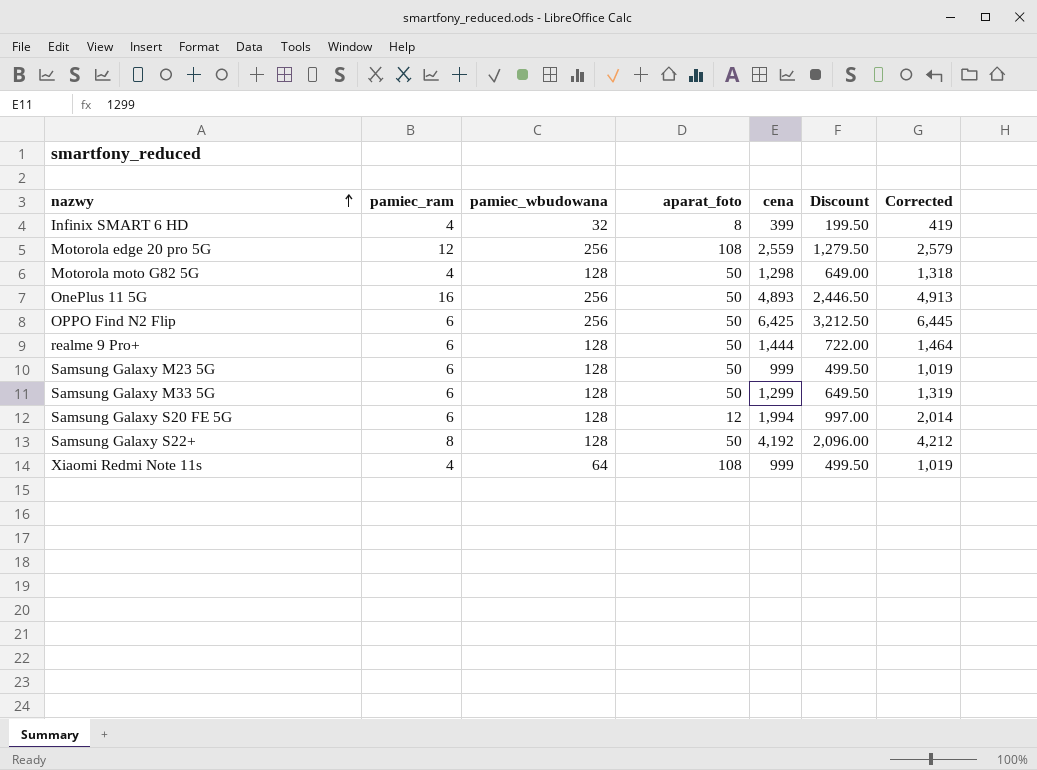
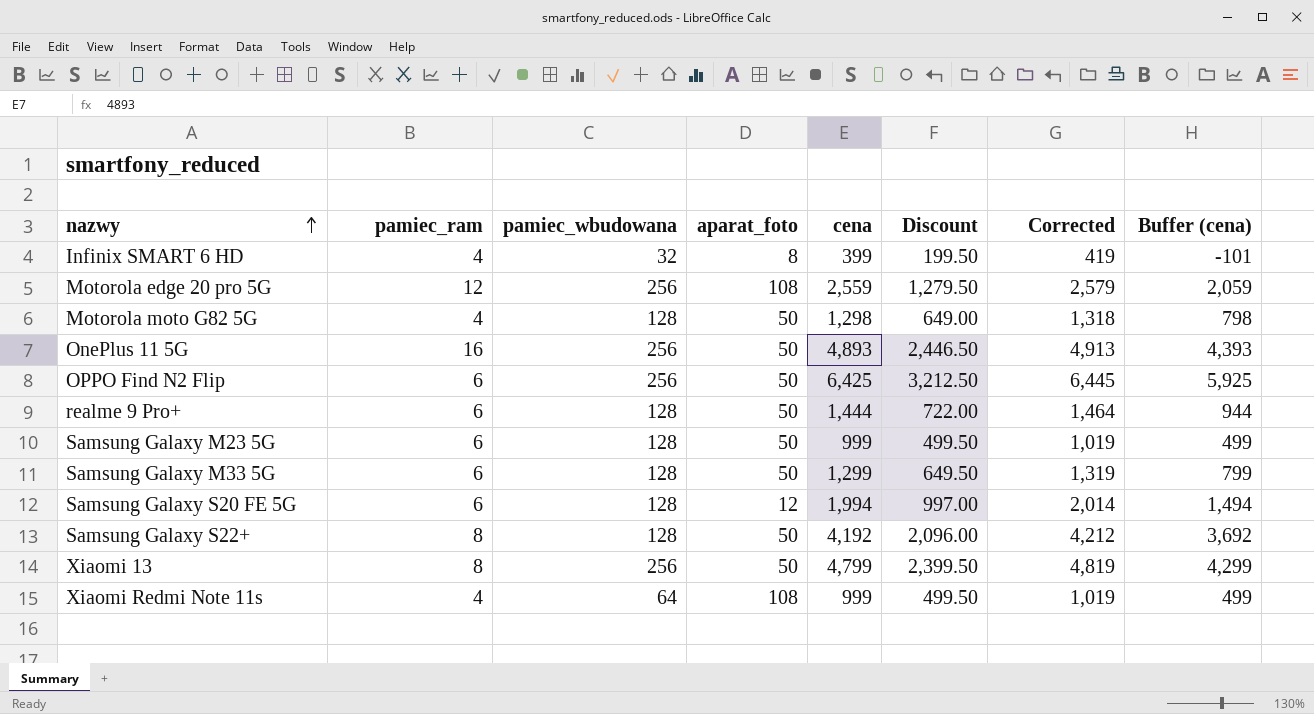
column Buffer (cena) | formula: none -> [cena] - 500
row Xiaomi 13: none -> 8 | 256 | 50 | 4,799 | 2,399.50 | 4,819 | 4,299

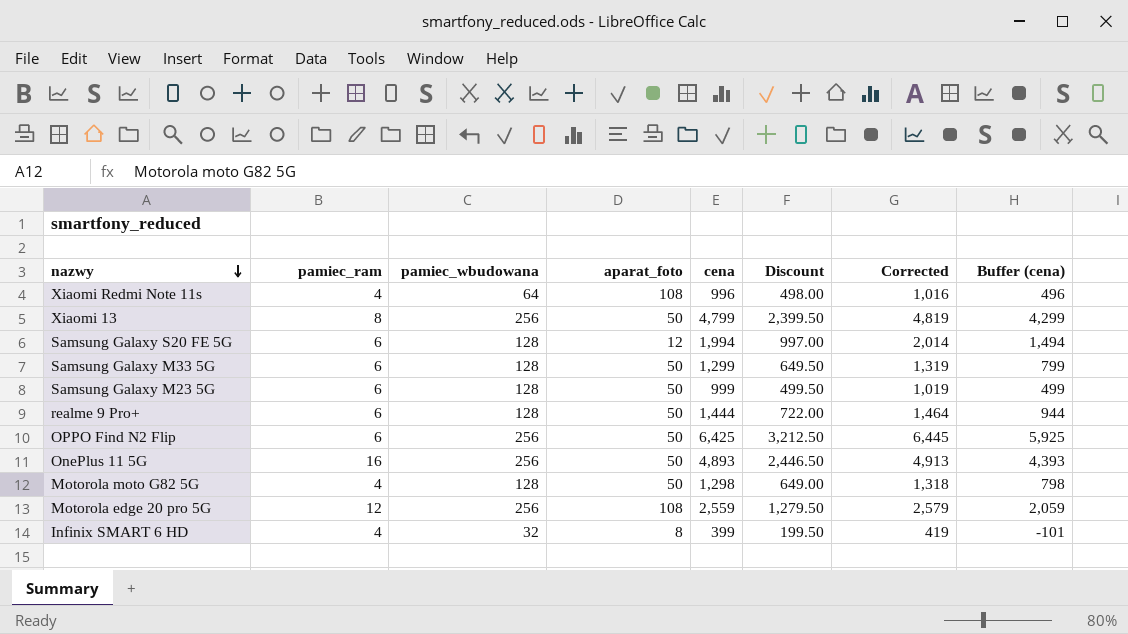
row order: nazwy ascending -> nazwy descending
row Samsung Galaxy S22+: 8 | 128 | 50 | 4,192 | 2,096.00 | 4,212 | 3,692 -> none
Xiaomi Redmi Note 11s | cena: 999 -> 996
Xiaomi Redmi Note 11s | Discount: 499.50 -> 498.00
Xiaomi Redmi Note 11s | Corrected: 1,019 -> 1,016
Xiaomi Redmi Note 11s | Buffer (cena): 499 -> 496

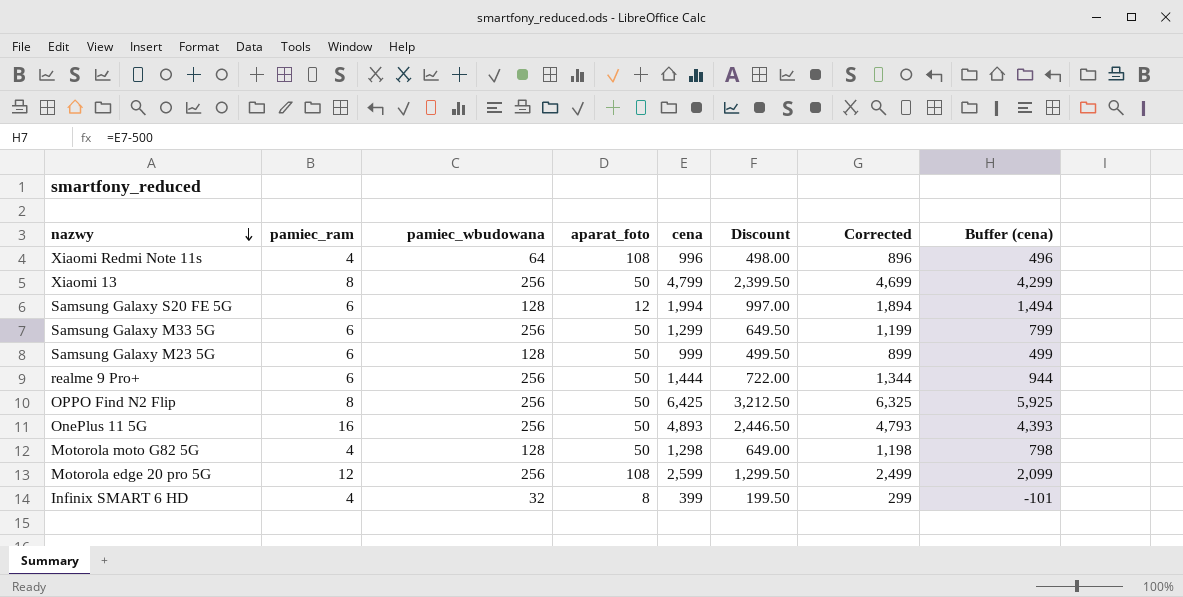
column Corrected | formula: [cena] + 20 -> [cena] - 100
Samsung Galaxy M33 5G | pamiec_wbudowana: 128 -> 256
realme 9 Pro+ | pamiec_wbudowana: 128 -> 256
OPPO Find N2 Flip | pamiec_ram: 6 -> 8
Motorola edge 20 pro 5G | cena: 2,559 -> 2,599
Motorola edge 20 pro 5G | Discount: 1,279.50 -> 1,299.50
Motorola edge 20 pro 5G | Buffer (cena): 2,059 -> 2,099

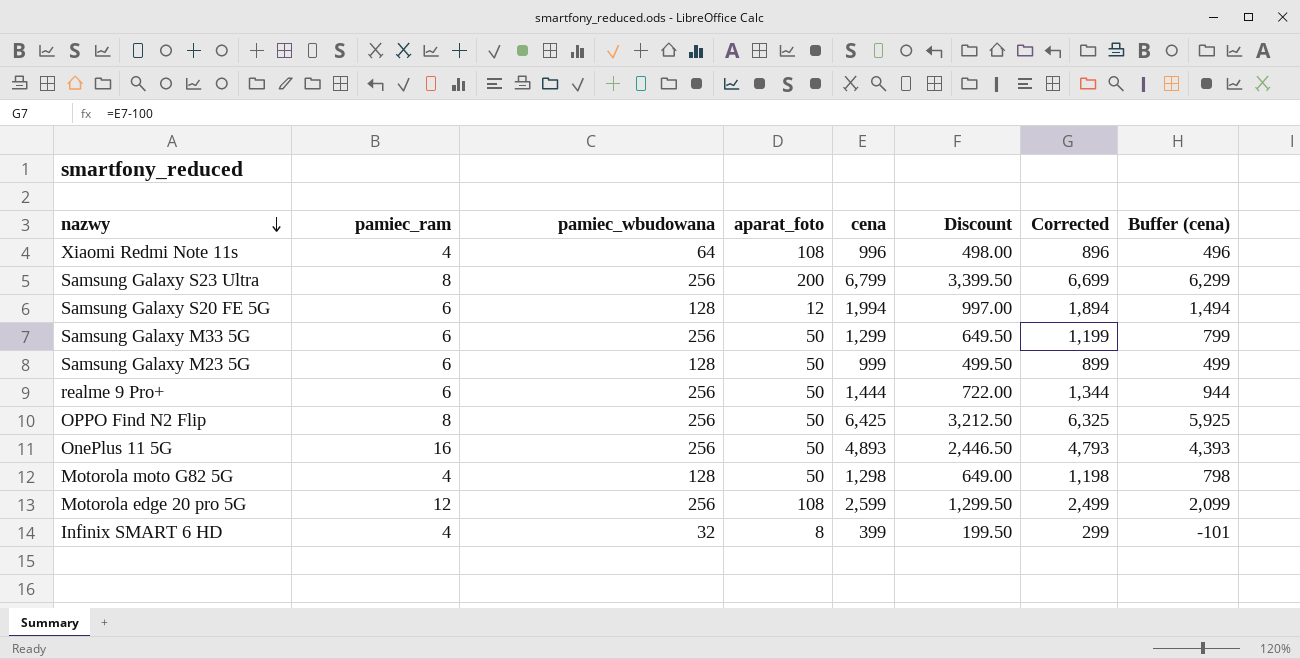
row Xiaomi 13: 8 | 256 | 50 | 4,799 | 2,399.50 | 4,699 | 4,299 -> none
row Samsung Galaxy S23 Ultra: none -> 8 | 256 | 200 | 6,799 | 3,399.50 | 6,699 | 6,299

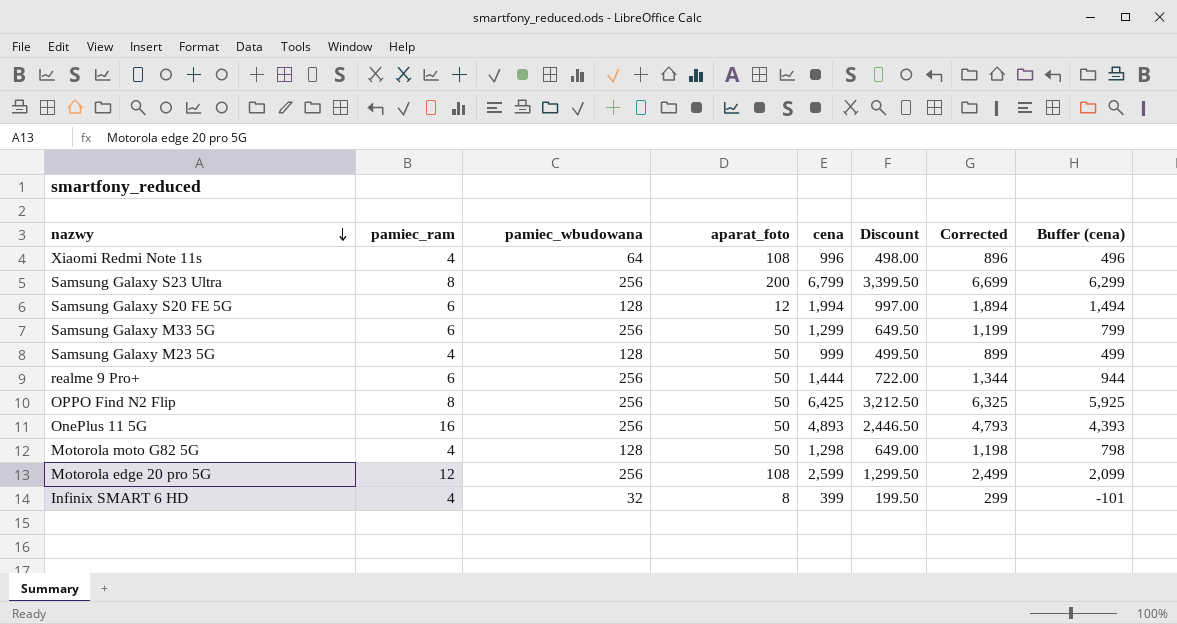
Samsung Galaxy M23 5G | pamiec_ram: 6 -> 4

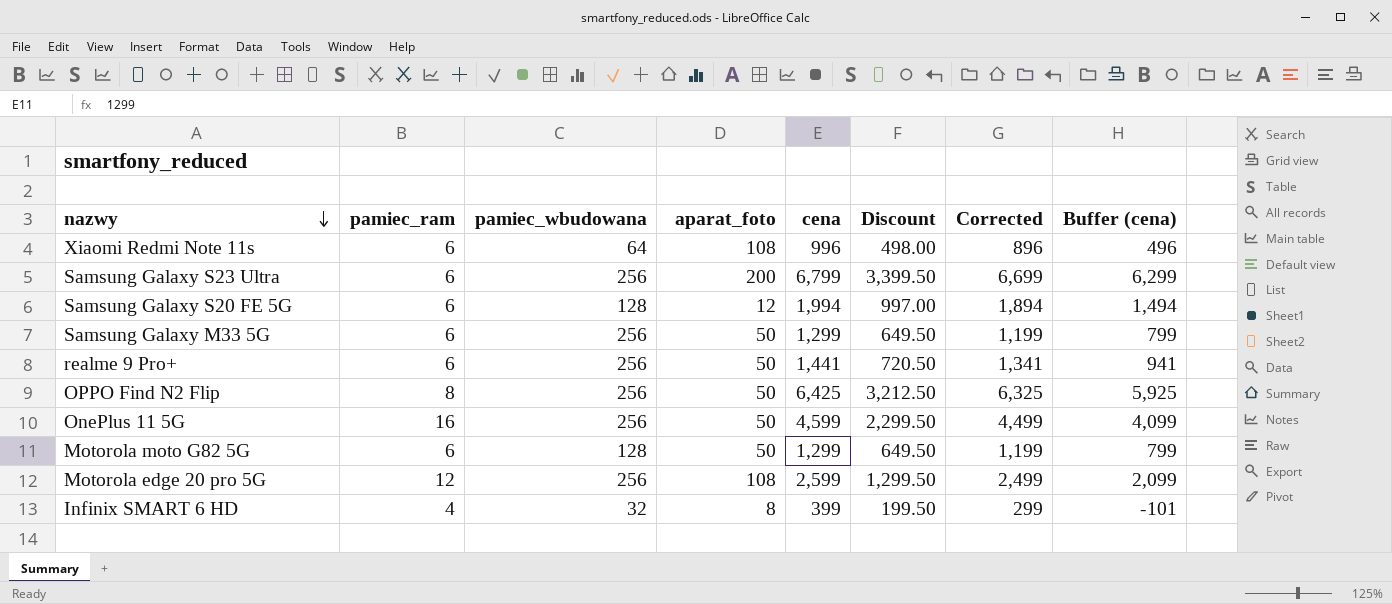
row Samsung Galaxy M23 5G: 4 | 128 | 50 | 999 | 499.50 | 899 | 499 -> none
Xiaomi Redmi Note 11s | pamiec_ram: 4 -> 6
Samsung Galaxy S23 Ultra | pamiec_ram: 8 -> 6
realme 9 Pro+ | cena: 1,444 -> 1,441
realme 9 Pro+ | Discount: 722.00 -> 720.50
realme 9 Pro+ | Corrected: 1,344 -> 1,341
realme 9 Pro+ | Buffer (cena): 944 -> 941
OnePlus 11 5G | cena: 4,893 -> 4,599
OnePlus 11 5G | Discount: 2,446.50 -> 2,299.50
OnePlus 11 5G | Corrected: 4,793 -> 4,499
OnePlus 11 5G | Buffer (cena): 4,393 -> 4,099
Motorola moto G82 5G | pamiec_ram: 4 -> 6
Motorola moto G82 5G | cena: 1,298 -> 1,299
Motorola moto G82 5G | Discount: 649.00 -> 649.50
Motorola moto G82 5G | Corrected: 1,198 -> 1,199
Motorola moto G82 5G | Buffer (cena): 798 -> 799

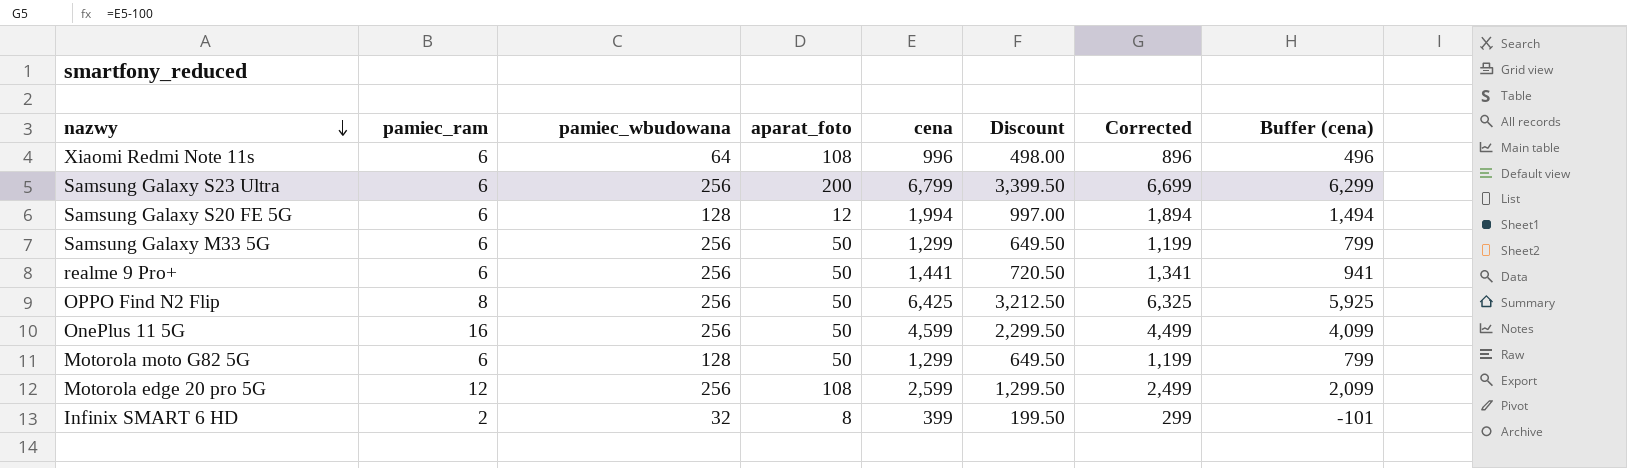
Infinix SMART 6 HD | pamiec_ram: 4 -> 2

